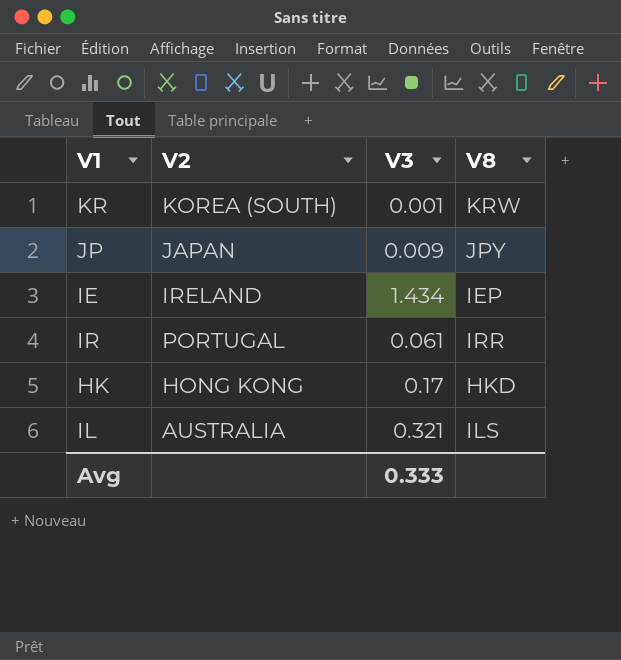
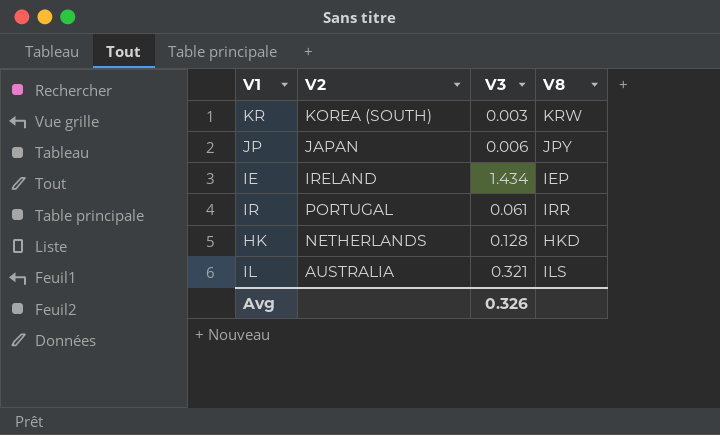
KR | V3: 0.001 -> 0.003
JP | V3: 0.009 -> 0.006
HK | V2: HONG KONG -> NETHERLANDS
HK | V3: 0.17 -> 0.128
Avg | V3: 0.333 -> 0.326

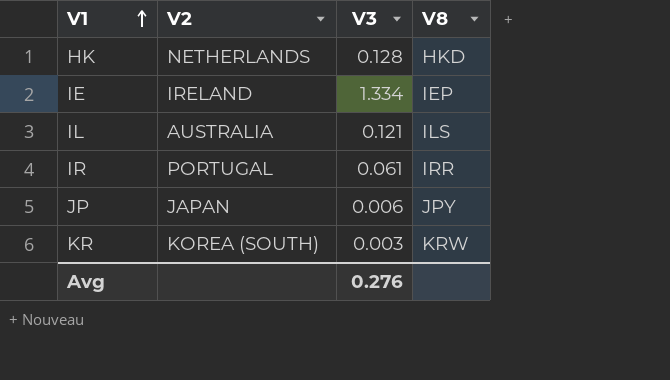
row order: none -> V1 ascending
IE | V3: 1.434 -> 1.334
IL | V3: 0.321 -> 0.121
Avg | V3: 0.326 -> 0.276

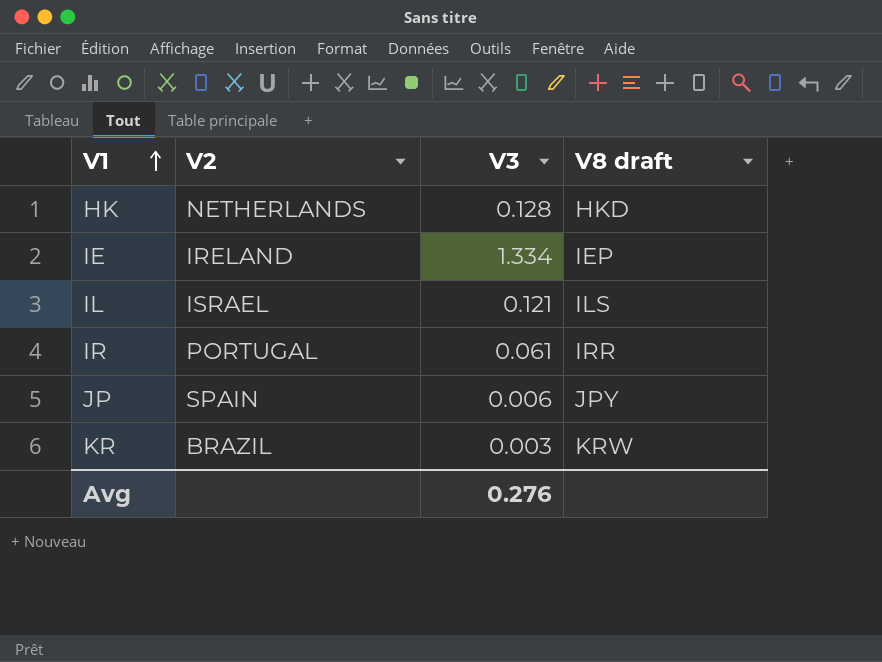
column name: V8 -> V8 draft
IL | V2: AUSTRALIA -> ISRAEL
JP | V2: JAPAN -> SPAIN
KR | V2: KOREA (SOUTH) -> BRAZIL

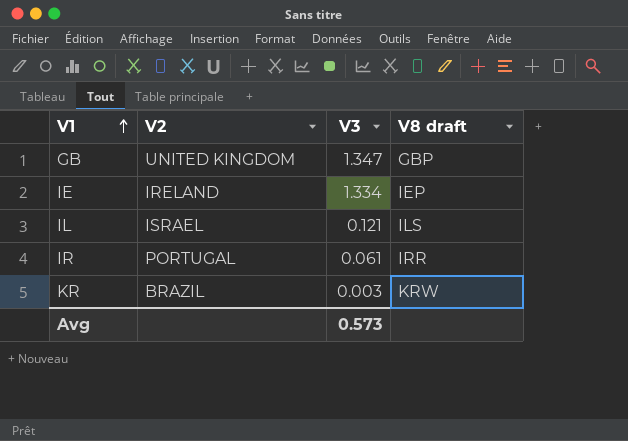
row HK: NETHERLANDS | 0.128 | HKD -> none
row JP: SPAIN | 0.006 | JPY -> none
row GB: none -> UNITED KINGDOM | 1.347 | GBP
Avg | V3: 0.276 -> 0.573

